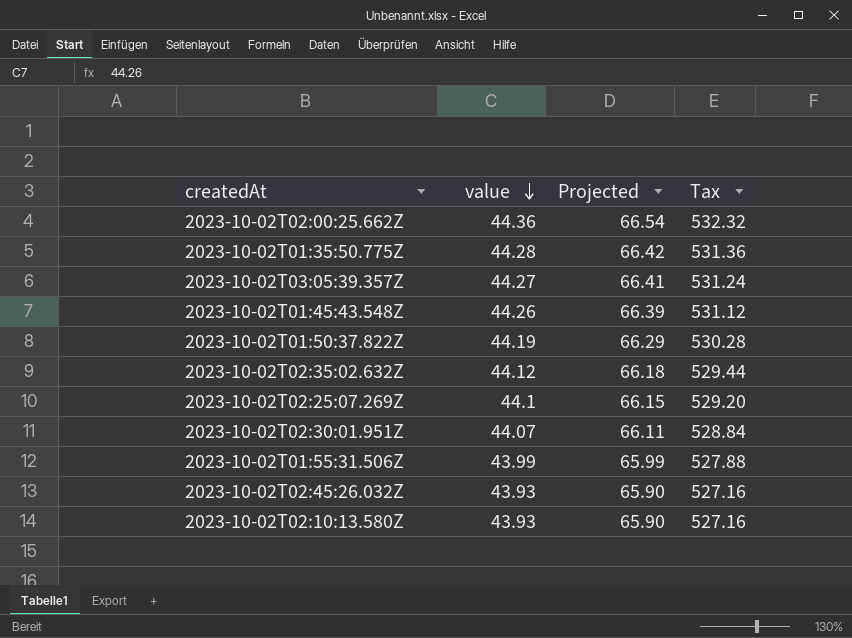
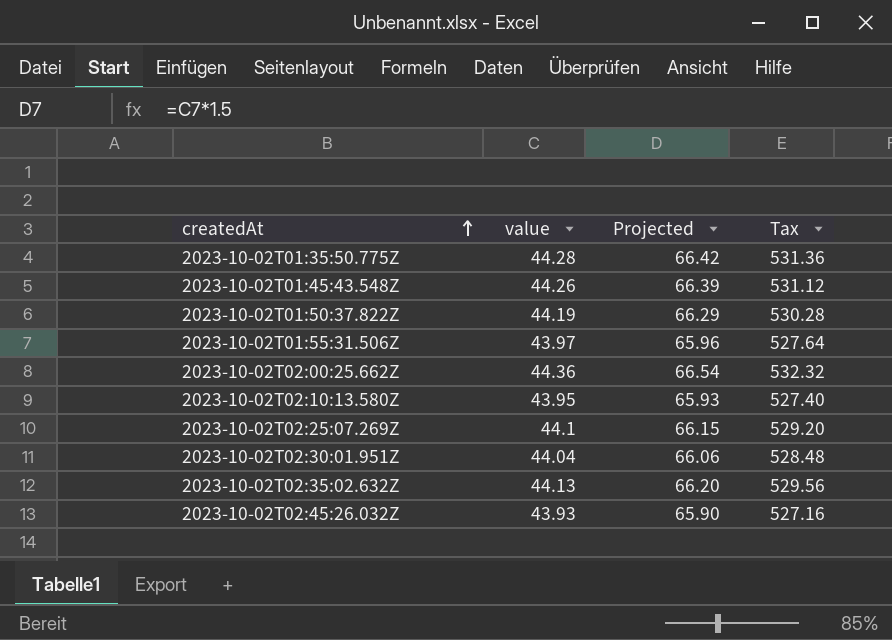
row order: value descending -> createdAt ascending
row 2023-10-02T03:05:39.357Z: 44.27 | 66.41 | 531.24 -> none
2023-10-02T01:55:31.506Z | value: 43.99 -> 43.97
2023-10-02T01:55:31.506Z | Projected: 65.99 -> 65.96
2023-10-02T01:55:31.506Z | Tax: 527.88 -> 527.64
2023-10-02T02:10:13.580Z | value: 43.93 -> 43.95
2023-10-02T02:10:13.580Z | Projected: 65.90 -> 65.93
2023-10-02T02:10:13.580Z | Tax: 527.16 -> 527.40
2023-10-02T02:30:01.951Z | value: 44.07 -> 44.04
2023-10-02T02:30:01.951Z | Projected: 66.11 -> 66.06
2023-10-02T02:30:01.951Z | Tax: 528.84 -> 528.48
2023-10-02T02:35:02.632Z | value: 44.12 -> 44.13
2023-10-02T02:35:02.632Z | Projected: 66.18 -> 66.20
2023-10-02T02:35:02.632Z | Tax: 529.44 -> 529.56

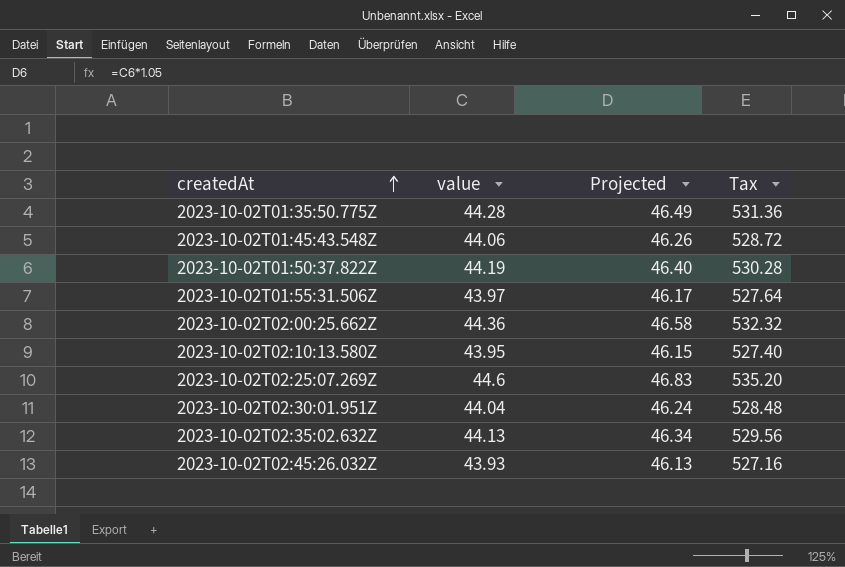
column Projected | formula: [value] * 1.5 -> [value] * 1.05
2023-10-02T01:45:43.548Z | value: 44.26 -> 44.06
2023-10-02T01:45:43.548Z | Tax: 531.12 -> 528.72
2023-10-02T02:25:07.269Z | value: 44.1 -> 44.6
2023-10-02T02:25:07.269Z | Tax: 529.20 -> 535.20

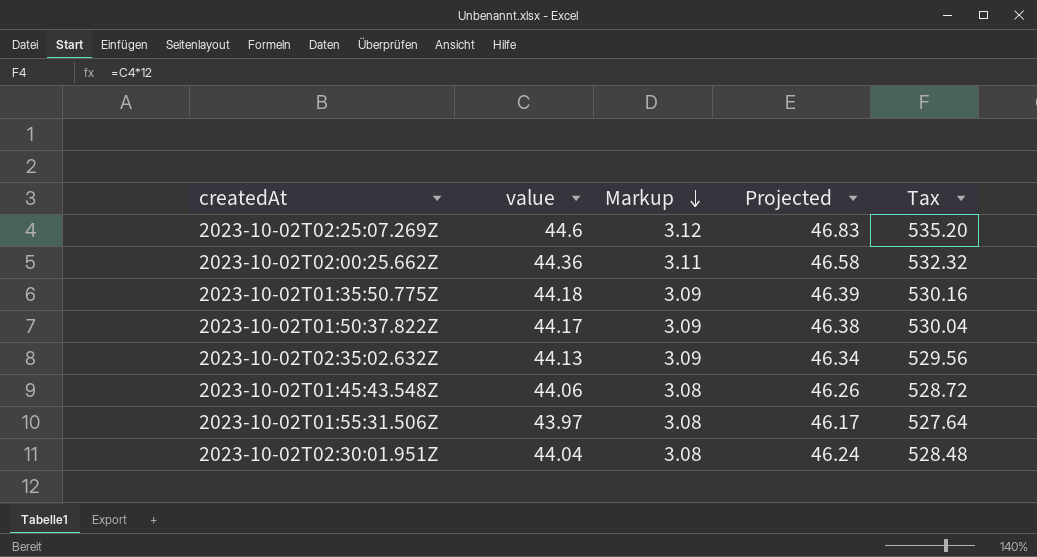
row order: createdAt ascending -> Markup descending
column Markup | formula: none -> [value] * 0.07
row 2023-10-02T02:10:13.580Z: 43.95 | 46.15 | 527.40 -> none
row 2023-10-02T02:45:26.032Z: 43.93 | 46.13 | 527.16 -> none
2023-10-02T01:35:50.775Z | value: 44.28 -> 44.18
2023-10-02T01:35:50.775Z | Projected: 46.49 -> 46.39
2023-10-02T01:35:50.775Z | Tax: 531.36 -> 530.16
2023-10-02T01:50:37.822Z | value: 44.19 -> 44.17
2023-10-02T01:50:37.822Z | Projected: 46.40 -> 46.38
2023-10-02T01:50:37.822Z | Tax: 530.28 -> 530.04

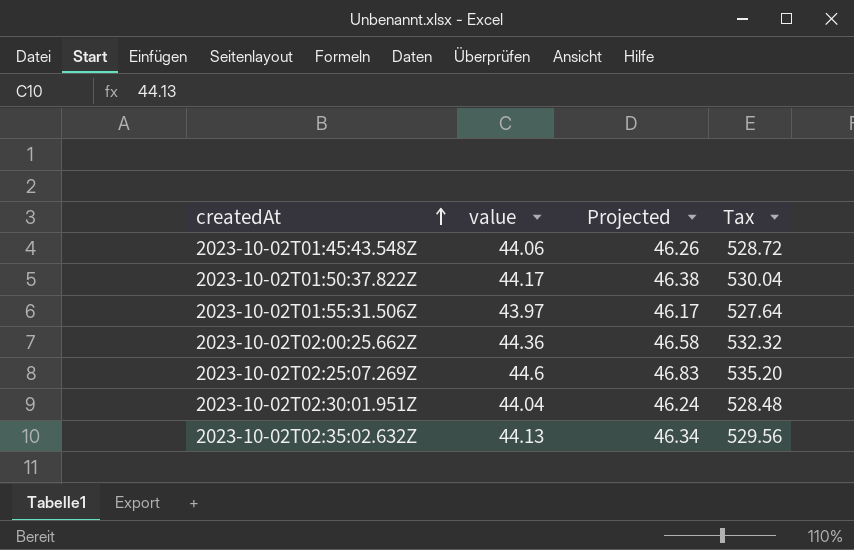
row order: Markup descending -> createdAt ascending
column Markup | formula: [value] * 0.07 -> none
row 2023-10-02T01:35:50.775Z: 44.18 | 3.09 | 46.39 | 530.16 -> none

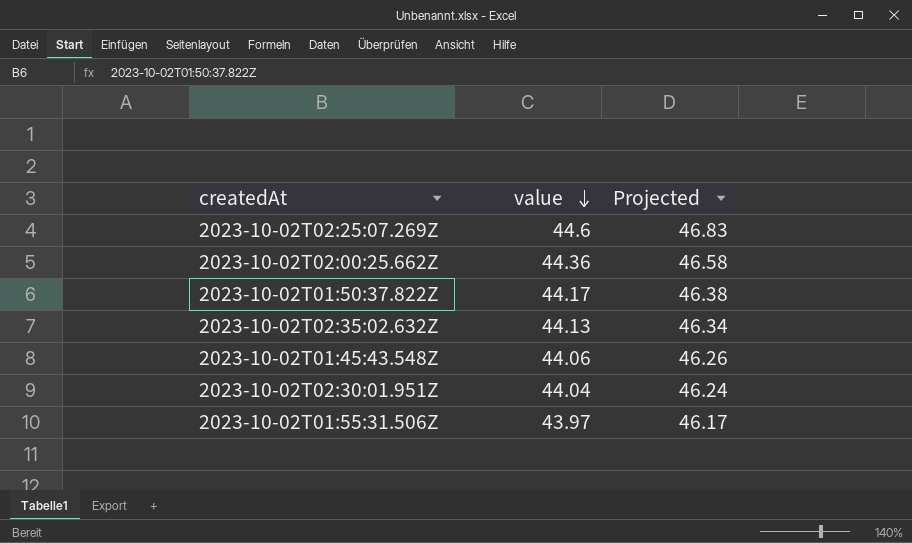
row order: createdAt ascending -> value descending
column Tax | formula: [value] * 12 -> none

